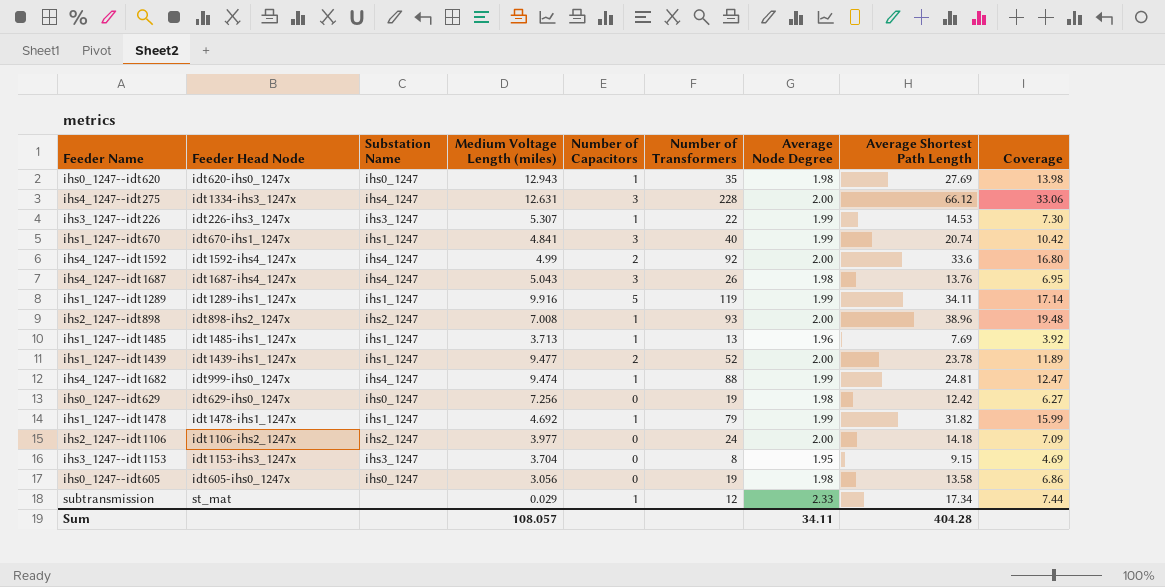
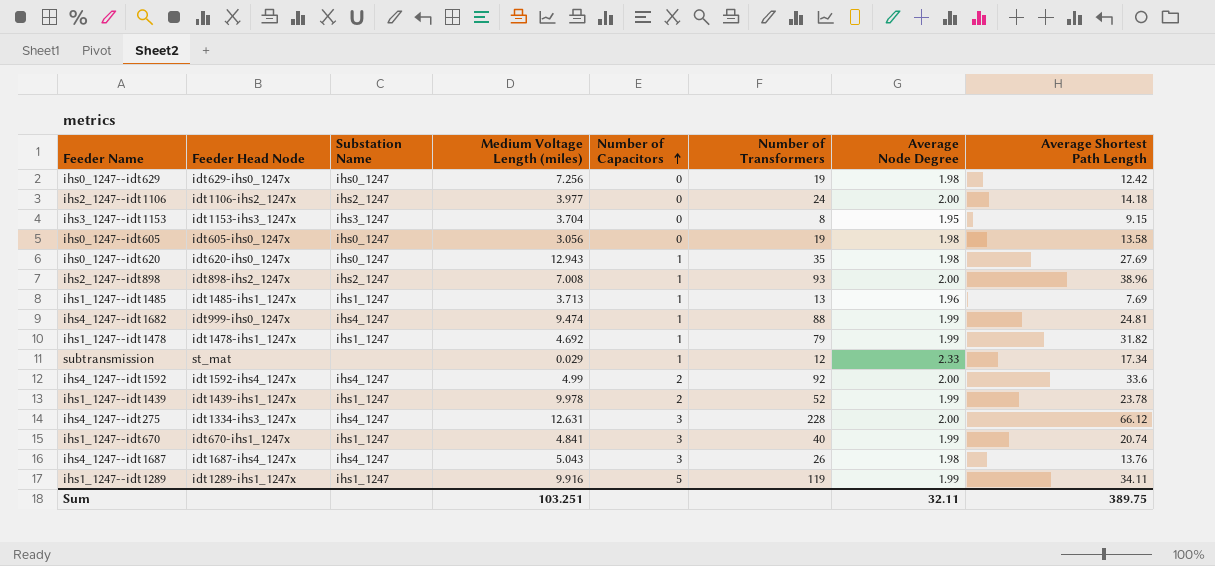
row order: none -> Number of Capacitors ascending
column Coverage | formula: [Average Shortest Path Length] / [Average Node Degree] -> none
row ihs3_1247--idt226: idt226-ihs3_1247x | ihs3_1247 | 5.307 | 1 | 22 | 1.99 | 14.53 | 7.30 -> none
ihs1_1247--idt1439 | Medium Voltage Length (miles): 9.477 -> 9.978
ihs1_1247--idt1439 | Average Node Degree: 2.00 -> 1.99
Sum | Medium Voltage Length (miles): 108.057 -> 103.251
Sum | Average Node Degree: 34.11 -> 32.11
Sum | Average Shortest Path Length: 404.28 -> 389.75

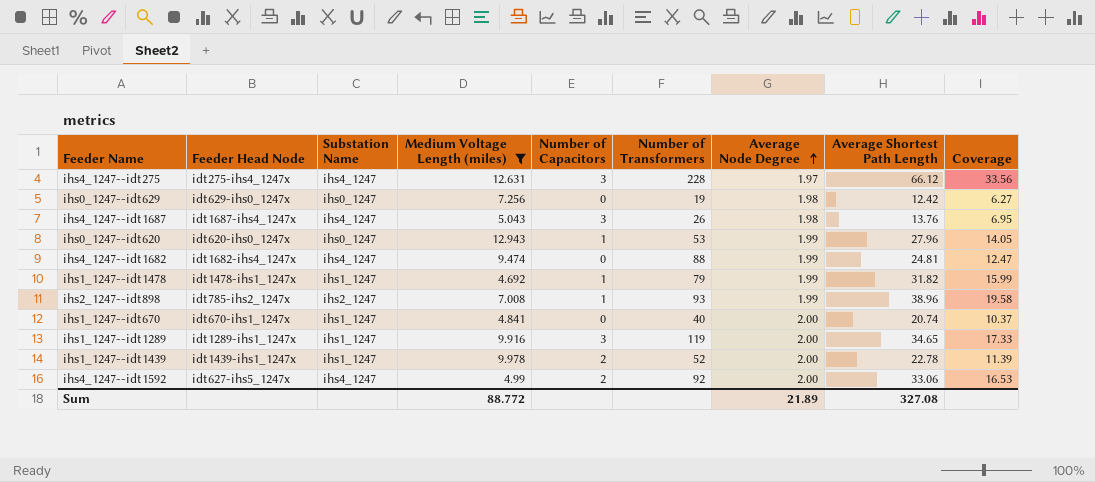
filter: none -> Medium Voltage Length (miles) >= 4.692
row order: Number of Capacitors ascending -> Average Node Degree ascending
column Coverage | formula: none -> [Average Shortest Path Length] / [Average Node Degree]
ihs4_1247--idt275 | Feeder Head Node: idt1334-ihs3_1247x -> idt275-ihs4_1247x
ihs4_1247--idt275 | Average Node Degree: 2.00 -> 1.97
ihs0_1247--idt620 | Number of Transformers: 35 -> 53
ihs0_1247--idt620 | Average Node Degree: 1.98 -> 1.99
ihs0_1247--idt620 | Average Shortest Path Length: 27.69 -> 27.96
ihs4_1247--idt1682 | Feeder Head Node: idt999-ihs0_1247x -> idt1682-ihs4_1247x
ihs4_1247--idt1682 | Number of Capacitors: 1 -> 0
ihs2_1247--idt898 | Feeder Head Node: idt898-ihs2_1247x -> idt785-ihs2_1247x
ihs2_1247--idt898 | Average Node Degree: 2.00 -> 1.99
ihs1_1247--idt670 | Number of Capacitors: 3 -> 0
ihs1_1247--idt670 | Average Node Degree: 1.99 -> 2.00
ihs1_1247--idt1289 | Number of Capacitors: 5 -> 3
ihs1_1247--idt1289 | Average Node Degree: 1.99 -> 2.00
ihs1_1247--idt1289 | Average Shortest Path Length: 34.11 -> 34.65
ihs1_1247--idt1439 | Average Node Degree: 1.99 -> 2.00
ihs1_1247--idt1439 | Average Shortest Path Length: 23.78 -> 22.78
ihs4_1247--idt1592 | Feeder Head Node: idt1592-ihs4_1247x -> idt627-ihs5_1247x
ihs4_1247--idt1592 | Average Shortest Path Length: 33.6 -> 33.06
Sum | Medium Voltage Length (miles): 103.251 -> 88.772
Sum | Average Node Degree: 32.11 -> 21.89
Sum | Average Shortest Path Length: 389.75 -> 327.08

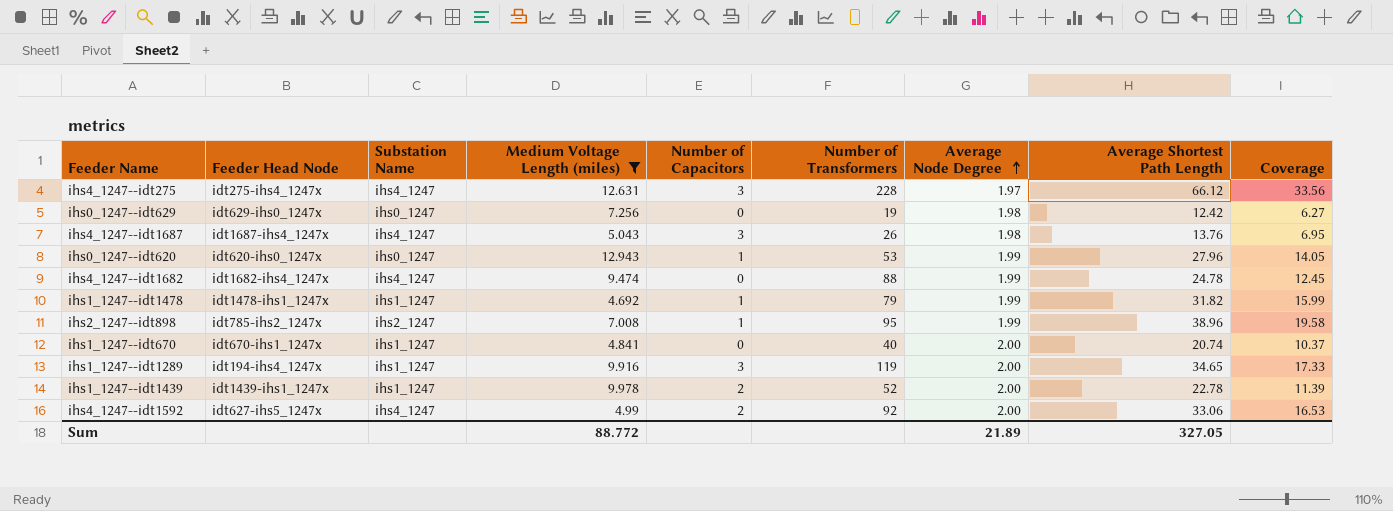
ihs4_1247--idt1682 | Average Shortest Path Length: 24.81 -> 24.78
ihs4_1247--idt1682 | Coverage: 12.47 -> 12.45
ihs2_1247--idt898 | Number of Transformers: 93 -> 95
ihs1_1247--idt1289 | Feeder Head Node: idt1289-ihs1_1247x -> idt194-ihs4_1247x
Sum | Average Shortest Path Length: 327.08 -> 327.05

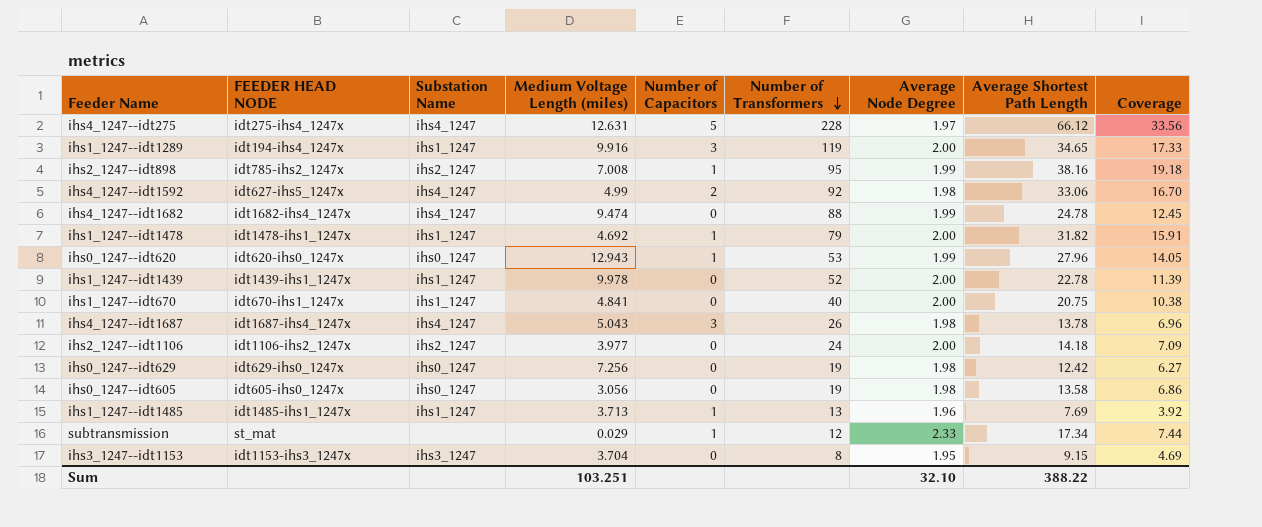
filter: Medium Voltage Length (miles) >= 4.692 -> none
row order: Average Node Degree ascending -> Number of Transformers descending
column name: Feeder Head Node -> FEEDER HEAD NODE
ihs4_1247--idt275 | Number of Capacitors: 3 -> 5
ihs2_1247--idt898 | Average Shortest Path Length: 38.96 -> 38.16
ihs2_1247--idt898 | Coverage: 19.58 -> 19.18
ihs4_1247--idt1592 | Average Node Degree: 2.00 -> 1.98
ihs4_1247--idt1592 | Coverage: 16.53 -> 16.70
ihs1_1247--idt1478 | Average Node Degree: 1.99 -> 2.00
ihs1_1247--idt1478 | Coverage: 15.99 -> 15.91
ihs1_1247--idt1439 | Number of Capacitors: 2 -> 0
ihs1_1247--idt670 | Average Shortest Path Length: 20.74 -> 20.75
ihs1_1247--idt670 | Coverage: 10.37 -> 10.38
ihs4_1247--idt1687 | Average Shortest Path Length: 13.76 -> 13.78
ihs4_1247--idt1687 | Coverage: 6.95 -> 6.96
Sum | Medium Voltage Length (miles): 88.772 -> 103.251
Sum | Average Node Degree: 21.89 -> 32.10
Sum | Average Shortest Path Length: 327.05 -> 388.22

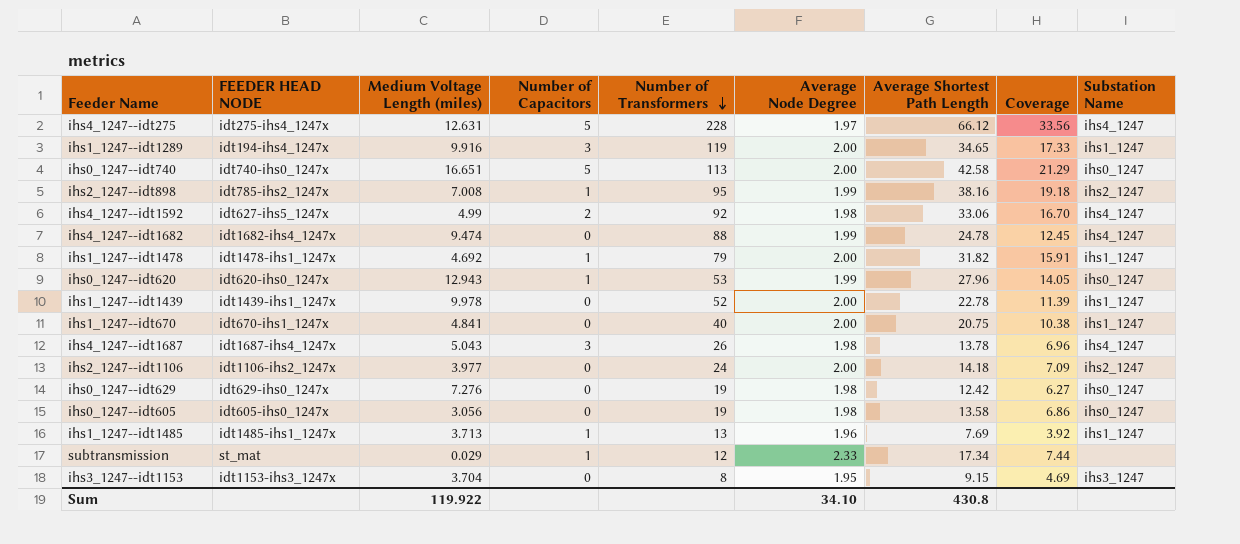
column Substation Name | position: 3 -> 9
row ihs0_1247--idt740: none -> idt740-ihs0_1247x | 16.651 | 5 | 113 | 2.00 | 42.58 | 21.29 | ihs0_1247
ihs0_1247--idt629 | Medium Voltage Length (miles): 7.256 -> 7.276
Sum | Medium Voltage Length (miles): 103.251 -> 119.922
Sum | Average Node Degree: 32.10 -> 34.10
Sum | Average Shortest Path Length: 388.22 -> 430.8

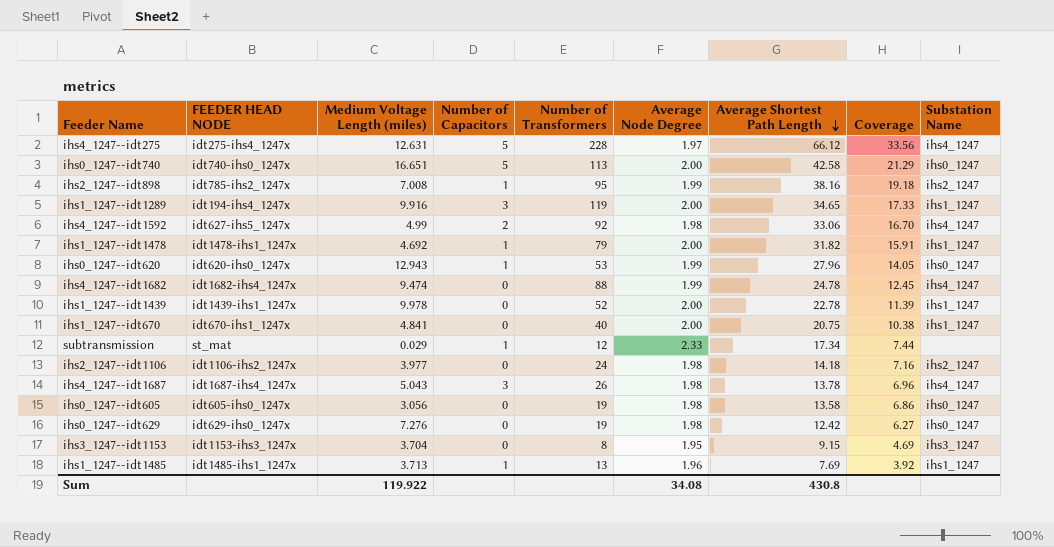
row order: Number of Transformers descending -> Average Shortest Path Length descending
ihs2_1247--idt1106 | Average Node Degree: 2.00 -> 1.98
ihs2_1247--idt1106 | Coverage: 7.09 -> 7.16
Sum | Average Node Degree: 34.10 -> 34.08

